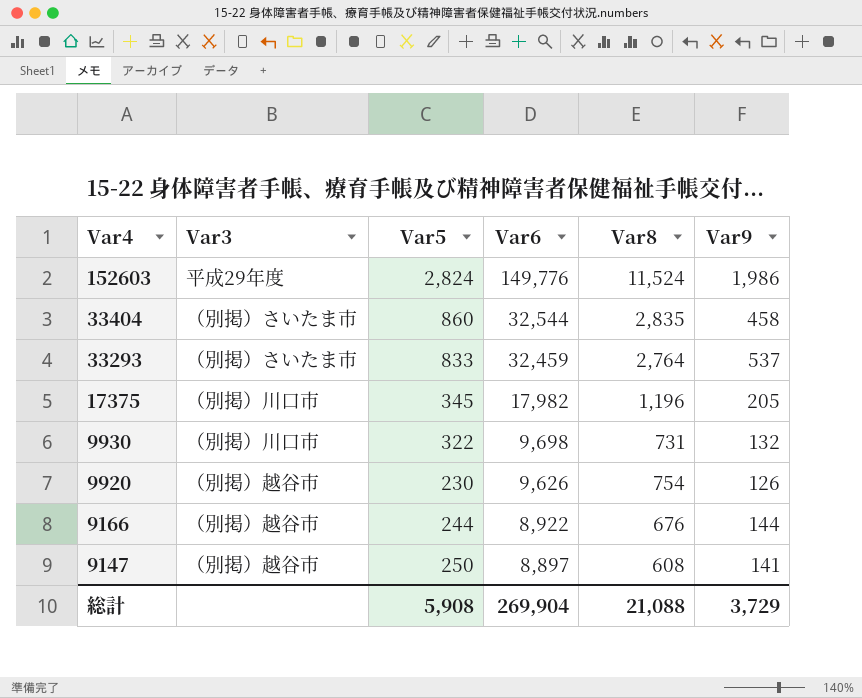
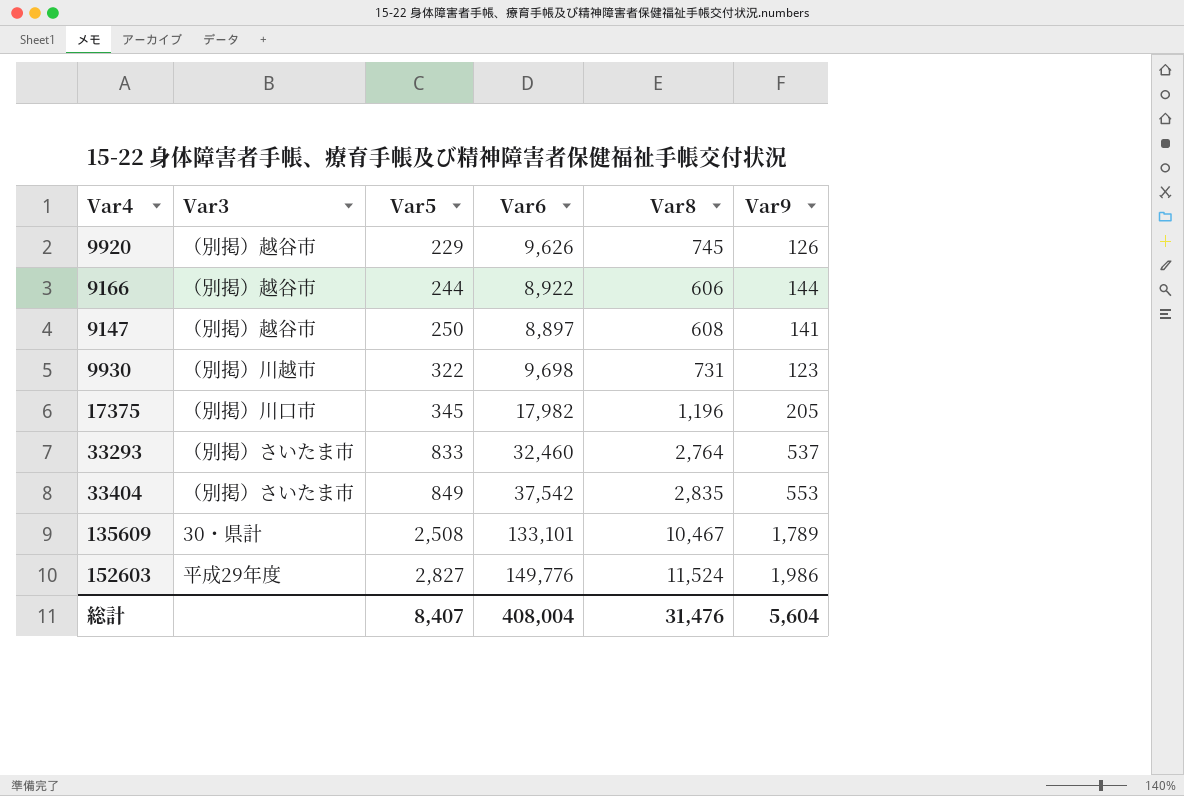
row order: Var4 descending -> Var5 ascending
9920 | Var5: 230 -> 229
9920 | Var8: 754 -> 745
9166 | Var8: 676 -> 606
9930 | Var3: （別掲）川口市 -> （別掲）川越市
9930 | Var9: 132 -> 123
33293 | Var6: 32,459 -> 32,460
33404 | Var5: 860 -> 849
33404 | Var6: 32,544 -> 37,542
33404 | Var9: 458 -> 553
row 135609: none -> 30・県計 | 2,508 | 133,101 | 10,467 | 1,789
152603 | Var5: 2,824 -> 2,827
総計 | Var5: 5,908 -> 8,407
総計 | Var6: 269,904 -> 408,004
総計 | Var8: 21,088 -> 31,476
総計 | Var9: 3,729 -> 5,604

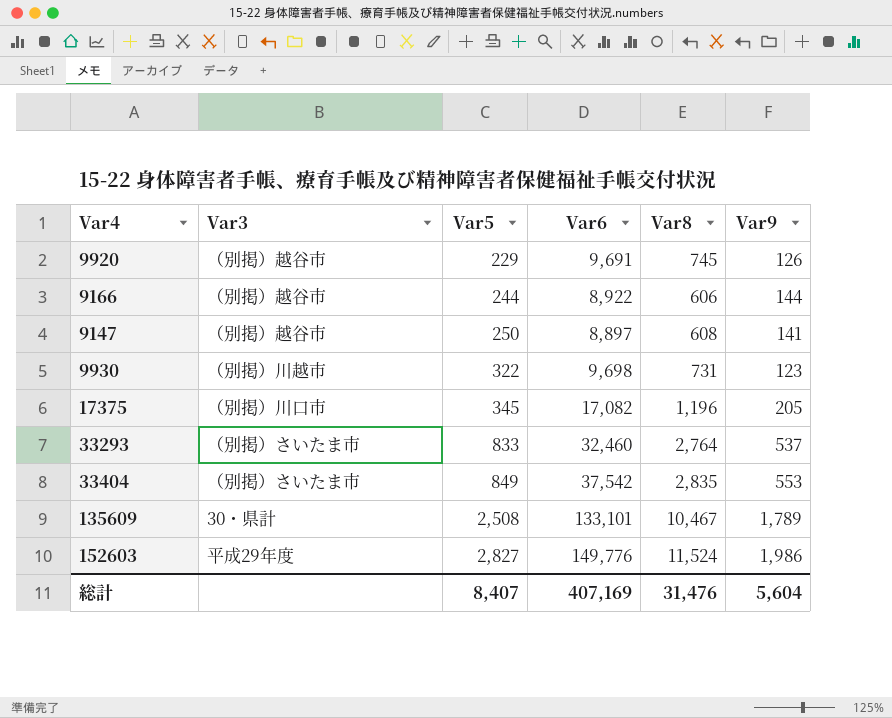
9920 | Var6: 9,626 -> 9,691
17375 | Var6: 17,982 -> 17,082
総計 | Var6: 408,004 -> 407,169

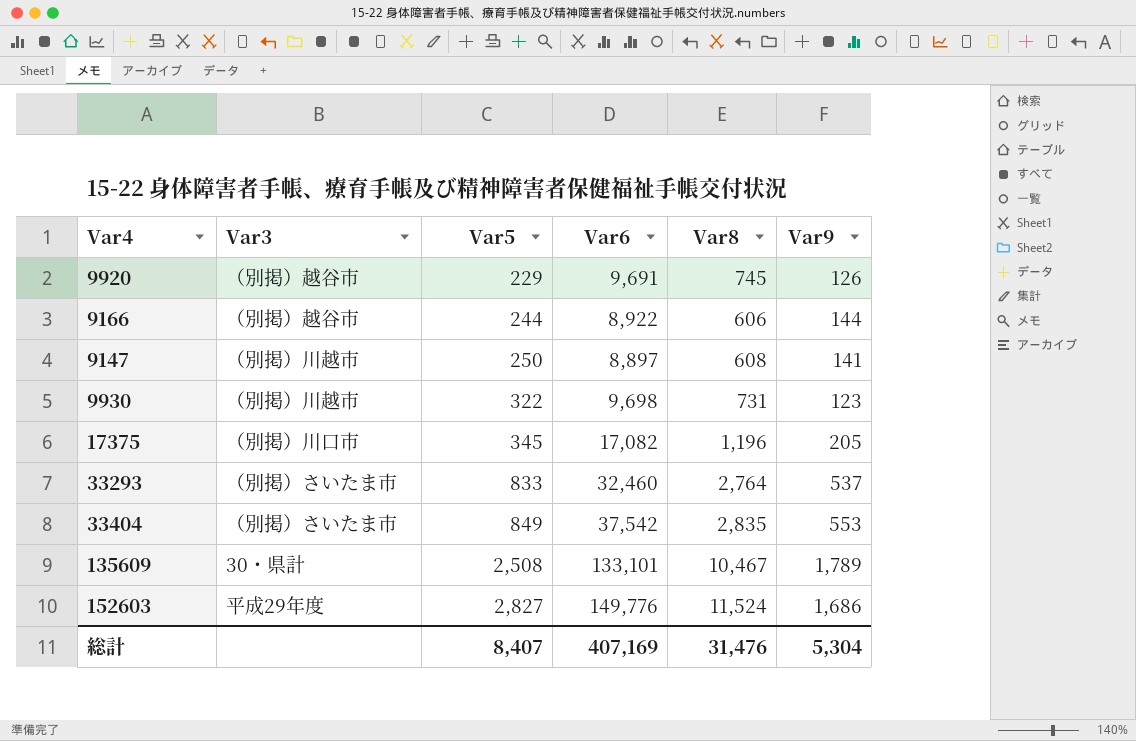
9147 | Var3: （別掲）越谷市 -> （別掲）川越市
152603 | Var9: 1,986 -> 1,686
総計 | Var9: 5,604 -> 5,304

